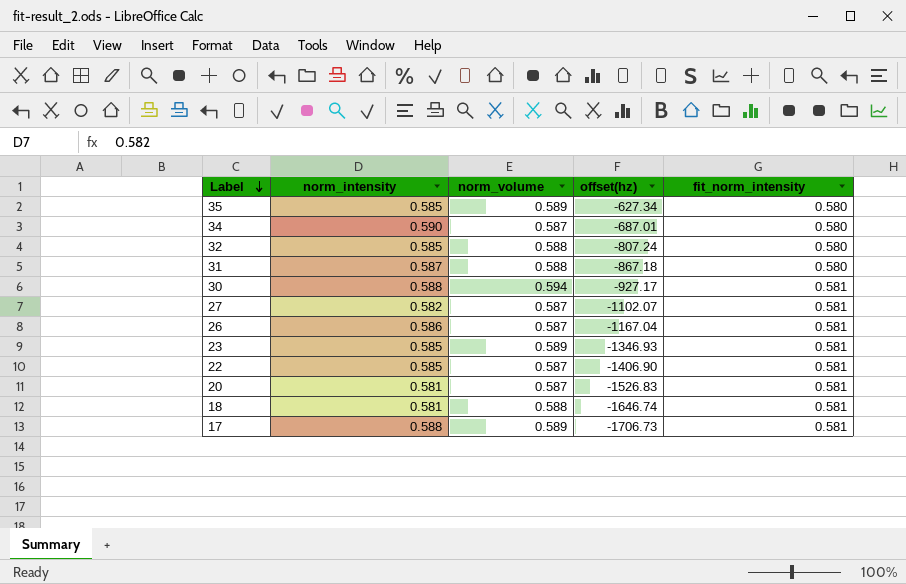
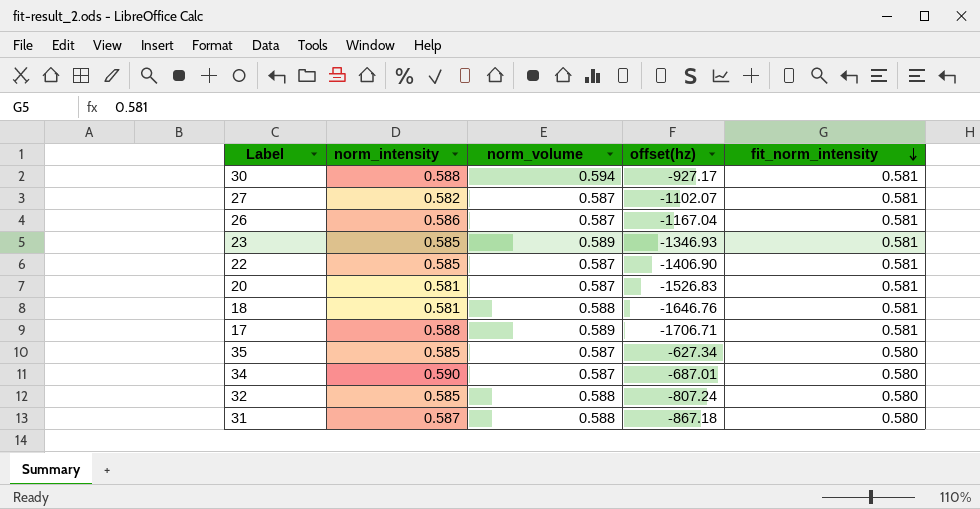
row order: Label descending -> fit_norm_intensity descending
18 | offset(hz): -1646.74 -> -1646.76
17 | offset(hz): -1706.73 -> -1706.71
35 | norm_volume: 0.589 -> 0.587

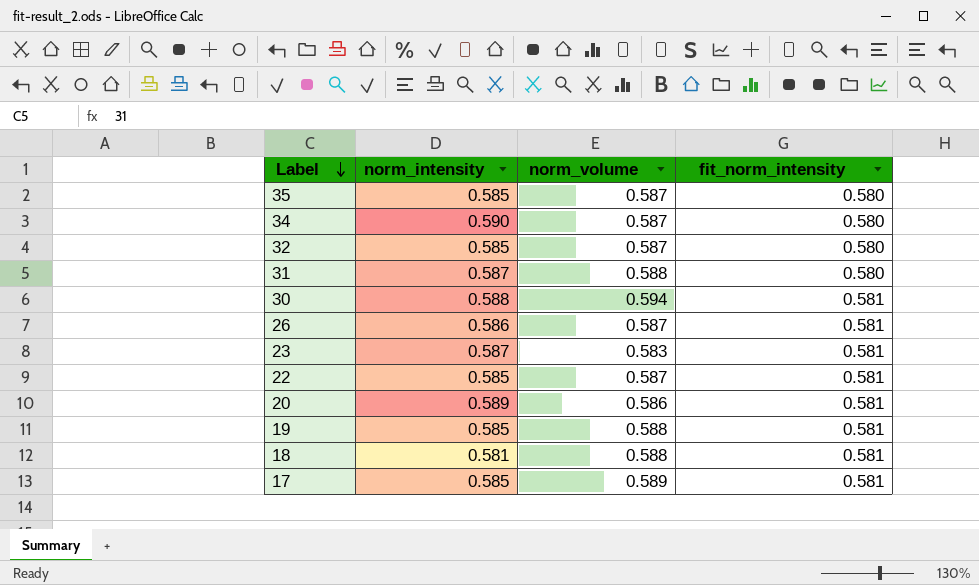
row order: fit_norm_intensity descending -> Label descending
column offset(hz) | position: 4 -> none
row 27: 0.582 | 0.587 | -1102.07 | 0.581 -> none
32 | norm_volume: 0.588 -> 0.587
23 | norm_intensity: 0.585 -> 0.587
23 | norm_volume: 0.589 -> 0.583
20 | norm_intensity: 0.581 -> 0.589
20 | norm_volume: 0.587 -> 0.586
row 19: none -> 0.585 | 0.588 | 0.581
17 | norm_intensity: 0.588 -> 0.585

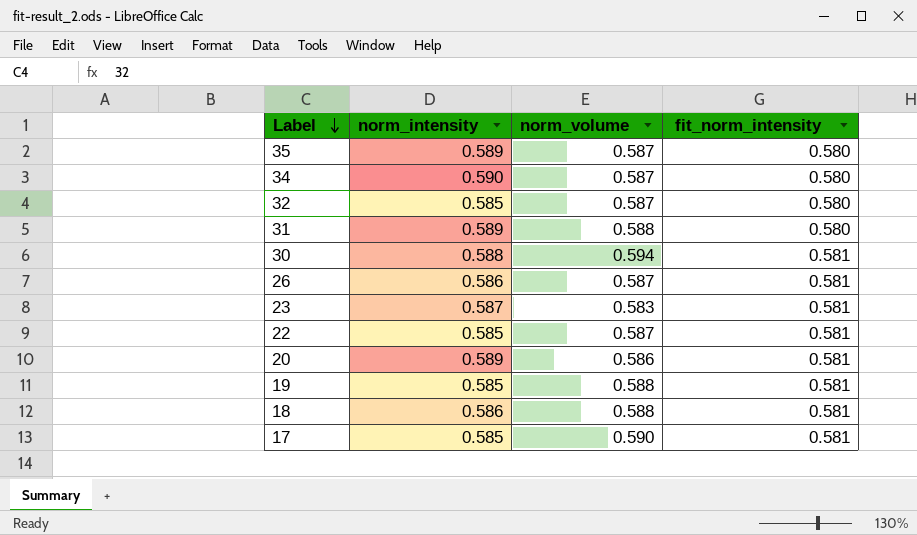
35 | norm_intensity: 0.585 -> 0.589
31 | norm_intensity: 0.587 -> 0.589
18 | norm_intensity: 0.581 -> 0.586
17 | norm_volume: 0.589 -> 0.590

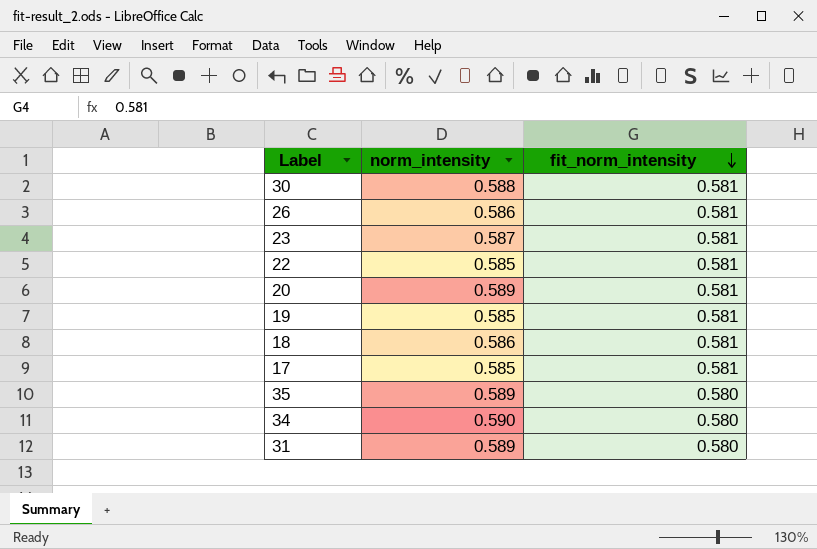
row order: Label descending -> fit_norm_intensity descending
column norm_volume | position: 3 -> none
row 32: 0.585 | 0.587 | 0.580 -> none

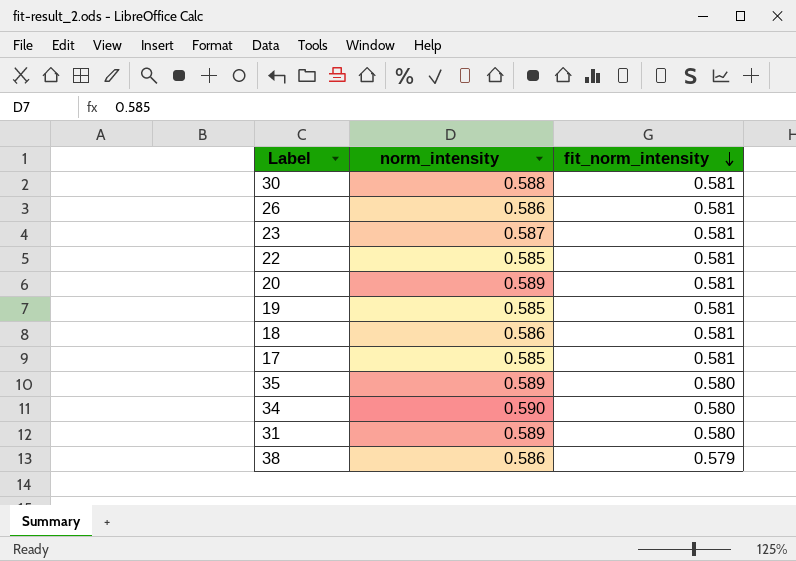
row 38: none -> 0.586 | 0.579

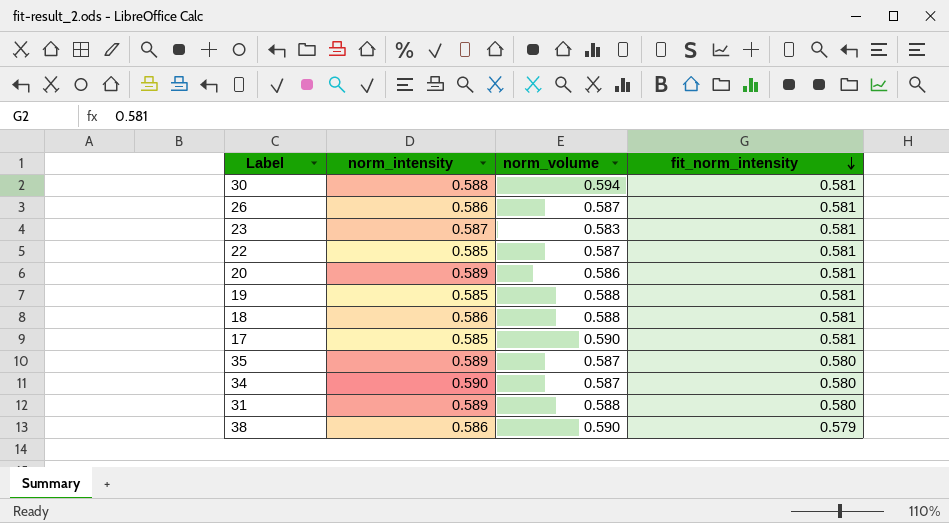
column norm_volume | position: none -> 3

